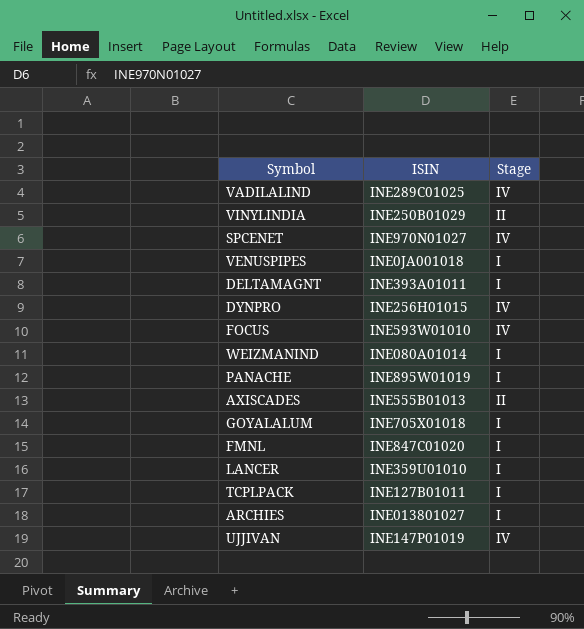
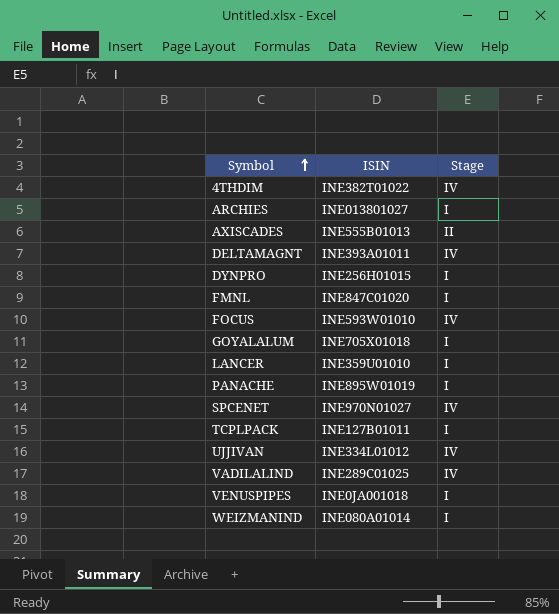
row order: none -> Symbol ascending
row VINYLINDIA: INE250B01029 | II -> none
row 4THDIM: none -> INE382T01022 | IV
DELTAMAGNT | Stage: I -> IV
DYNPRO | Stage: IV -> I
UJJIVAN | ISIN: INE147P01019 -> INE334L01012

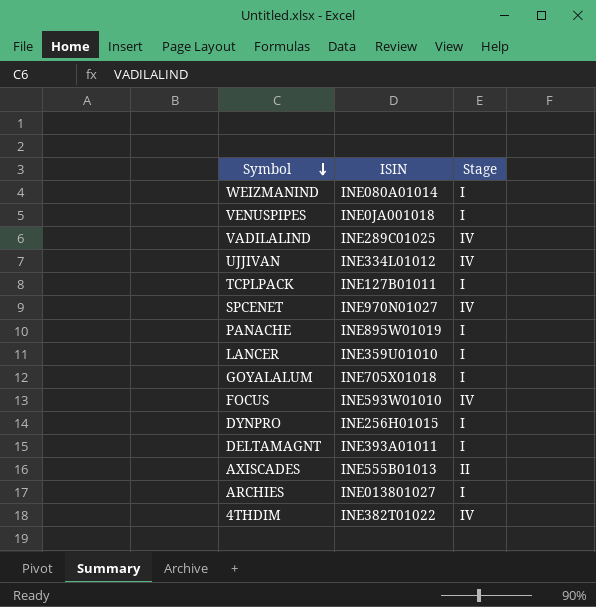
row order: Symbol ascending -> Symbol descending
row FMNL: INE847C01020 | I -> none
DELTAMAGNT | Stage: IV -> I

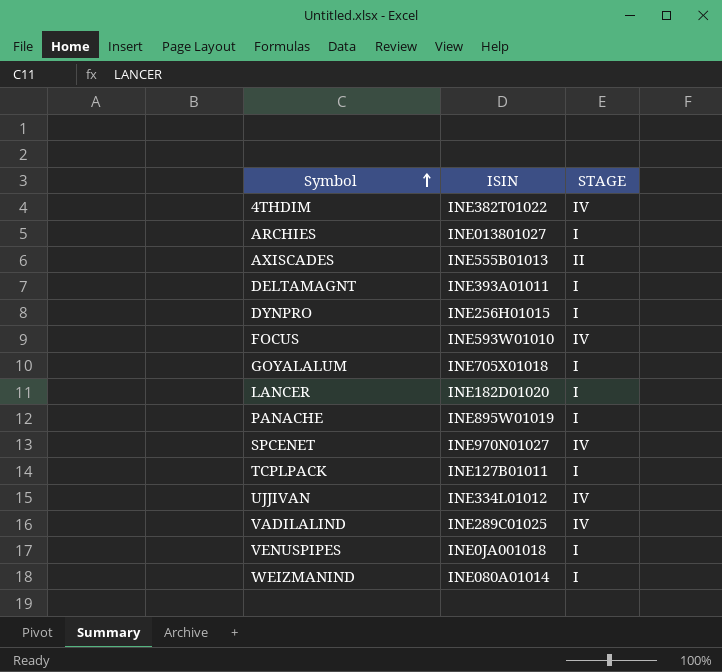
row order: Symbol descending -> Symbol ascending
column name: Stage -> STAGE
LANCER | ISIN: INE359U01010 -> INE182D01020

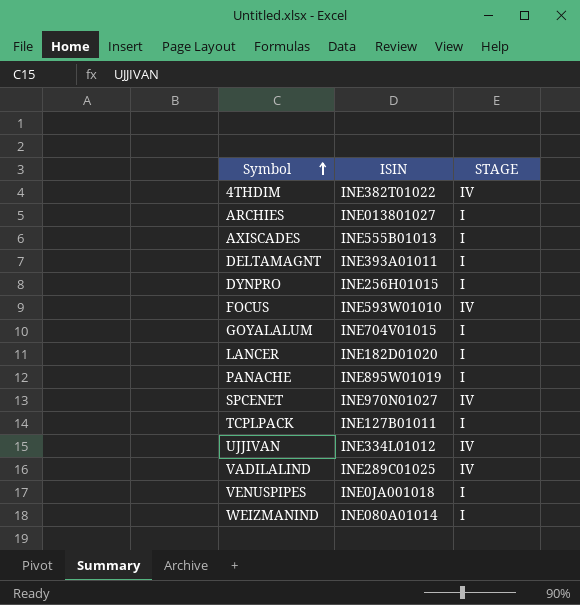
AXISCADES | STAGE: II -> I
GOYALALUM | ISIN: INE705X01018 -> INE704V01015

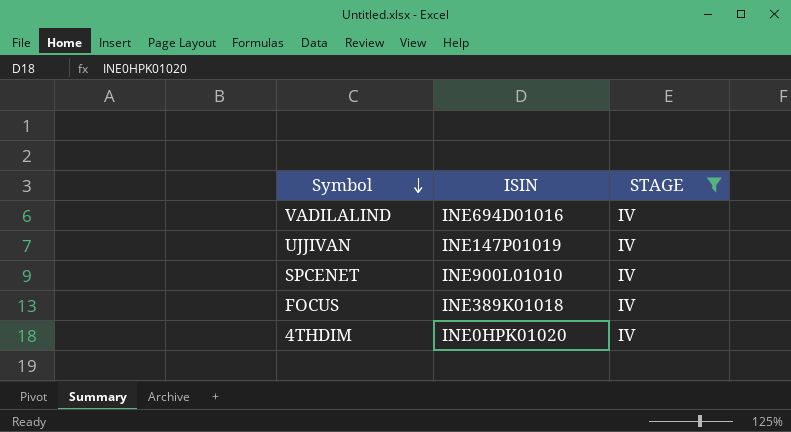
filter: none -> STAGE = IV
row order: Symbol ascending -> Symbol descending
VADILALIND | ISIN: INE289C01025 -> INE694D01016
UJJIVAN | ISIN: INE334L01012 -> INE147P01019
SPCENET | ISIN: INE970N01027 -> INE900L01010
FOCUS | ISIN: INE593W01010 -> INE389K01018
4THDIM | ISIN: INE382T01022 -> INE0HPK01020

